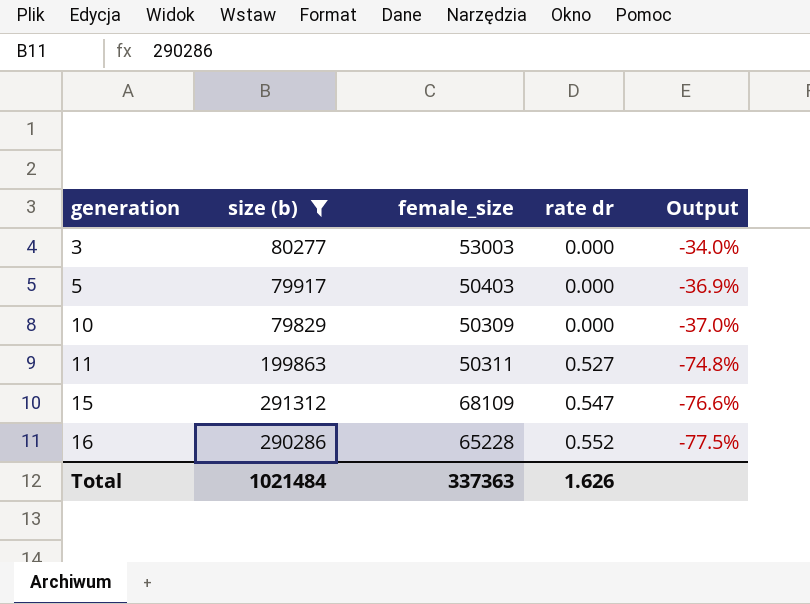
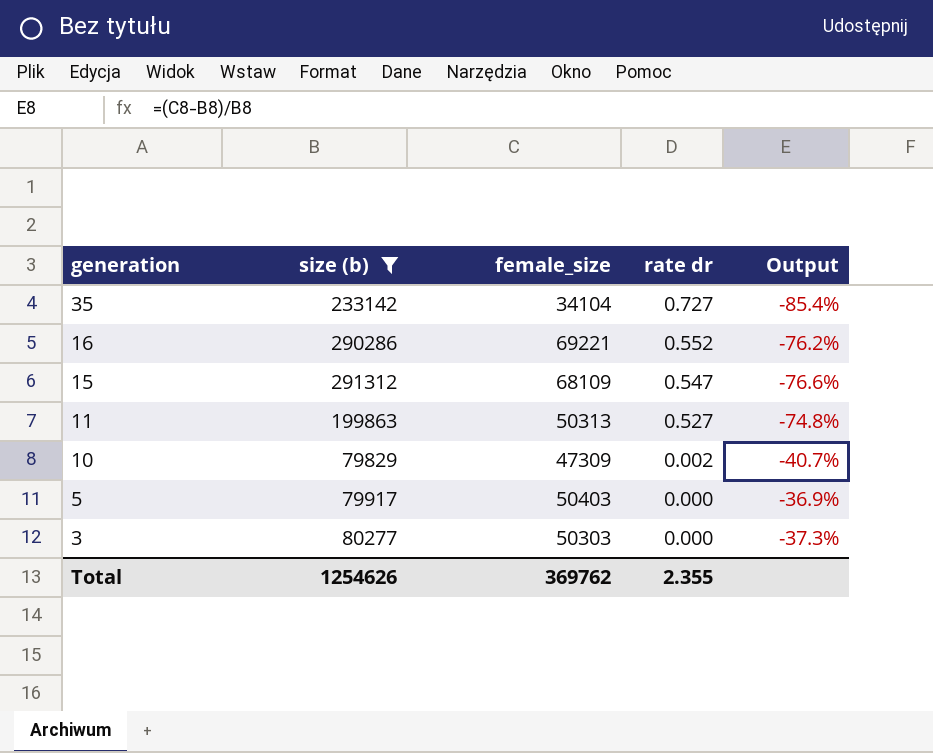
row order: generation ascending -> generation descending
row 35: none -> 233142 | 34104 | 0.727 | -85.4%
16 | female_size: 65228 -> 69221
16 | Output: -77.5% -> -76.2%
11 | female_size: 50311 -> 50313
10 | female_size: 50309 -> 47309
10 | rate dr: 0.000 -> 0.002
10 | Output: -37.0% -> -40.7%
3 | female_size: 53003 -> 50303
3 | Output: -34.0% -> -37.3%
Total | size (b): 1021484 -> 1254626
Total | female_size: 337363 -> 369762
Total | rate dr: 1.626 -> 2.355

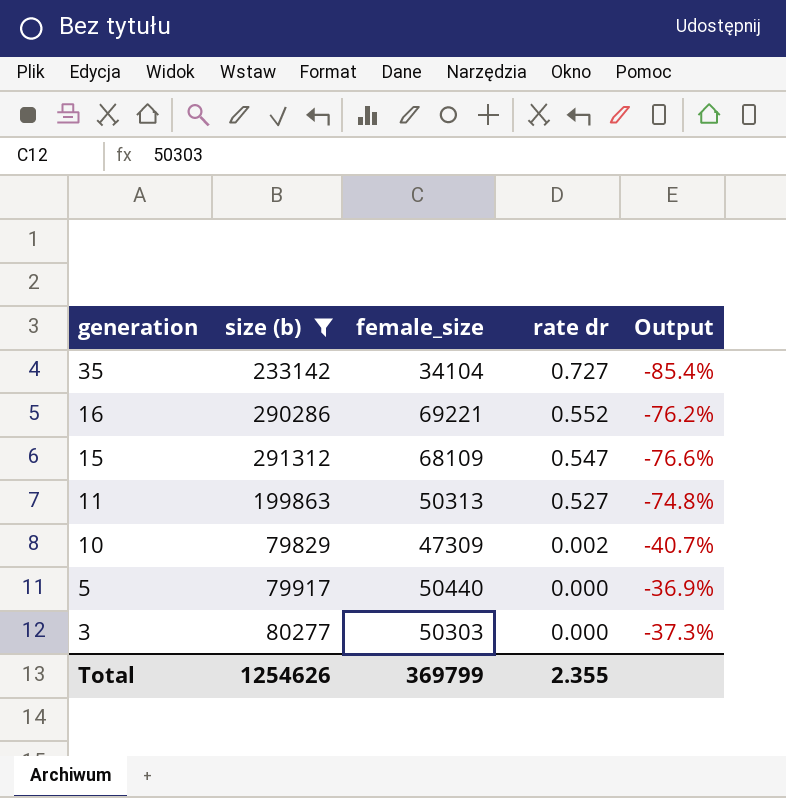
5 | female_size: 50403 -> 50440
Total | female_size: 369762 -> 369799

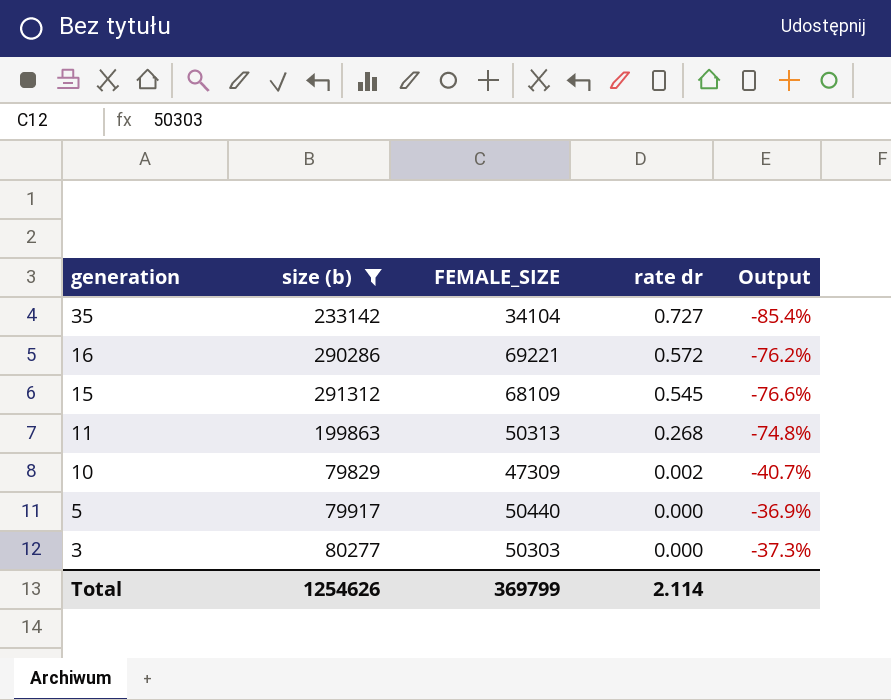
column name: female_size -> FEMALE_SIZE
16 | rate dr: 0.552 -> 0.572
15 | rate dr: 0.547 -> 0.545
11 | rate dr: 0.527 -> 0.268
Total | rate dr: 2.355 -> 2.114

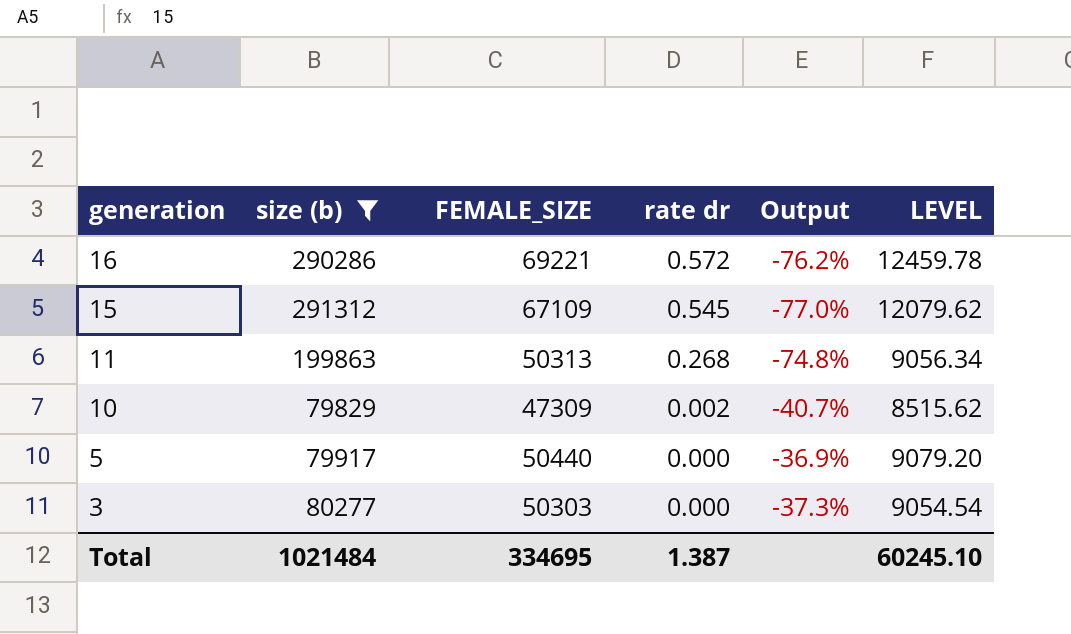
column LEVEL | formula: none -> [FEMALE_SIZE] * 0.18
row 35: 233142 | 34104 | 0.727 | -85.4% -> none
15 | FEMALE_SIZE: 68109 -> 67109
15 | Output: -76.6% -> -77.0%
Total | size (b): 1254626 -> 1021484
Total | FEMALE_SIZE: 369799 -> 334695
Total | rate dr: 2.114 -> 1.387

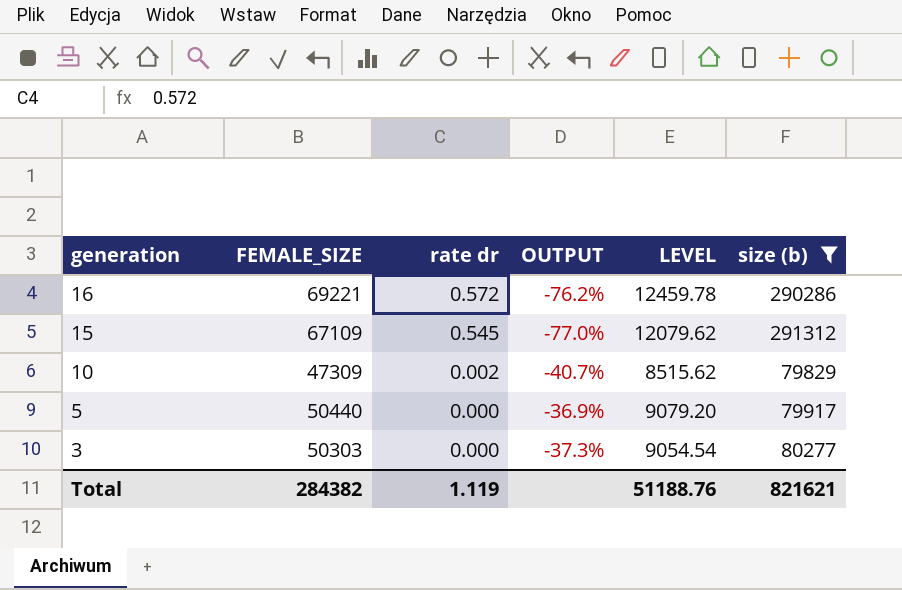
column name: Output -> OUTPUT
column size (b) | position: 2 -> 6
row 11: 199863 | 50313 | 0.268 | -74.8% | 9056.34 -> none
Total | FEMALE_SIZE: 334695 -> 284382
Total | rate dr: 1.387 -> 1.119
Total | LEVEL: 60245.10 -> 51188.76
Total | size (b): 1021484 -> 821621

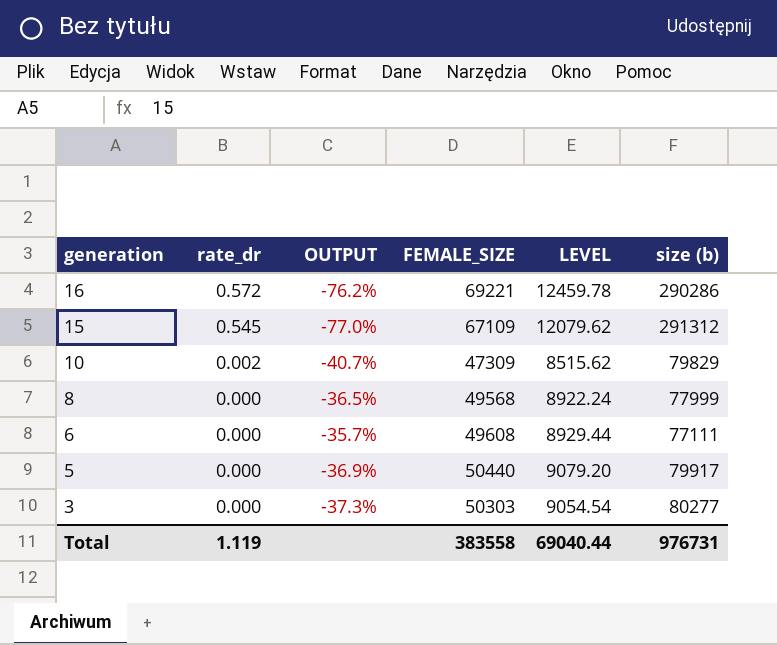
filter: size (b) >= 79829 -> none
column name: rate dr -> rate_dr
column FEMALE_SIZE | position: 2 -> 4
Total | FEMALE_SIZE: 284382 -> 383558
Total | LEVEL: 51188.76 -> 69040.44
Total | size (b): 821621 -> 976731

